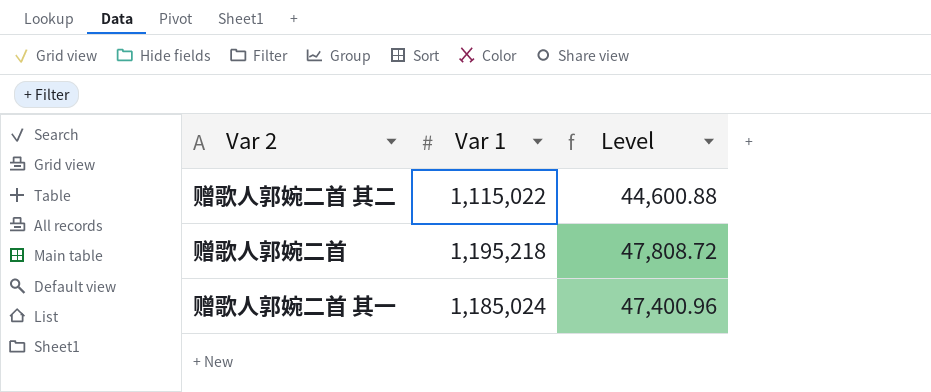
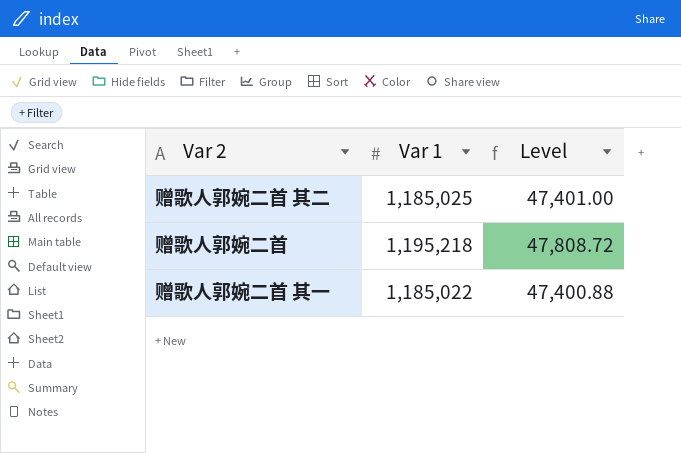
赠歌人郭婉二首 其二 | Var 1: 1,115,022 -> 1,185,025
赠歌人郭婉二首 其二 | Level: 44,600.88 -> 47,401.00
赠歌人郭婉二首 其一 | Var 1: 1,185,024 -> 1,185,022
赠歌人郭婉二首 其一 | Level: 47,400.96 -> 47,400.88

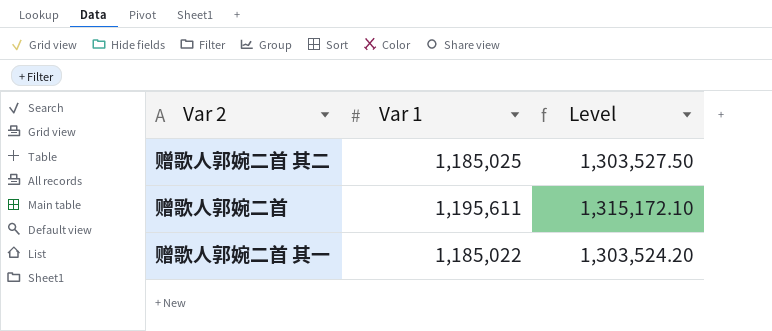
column Level | formula: [Var 1] * 0.04 -> [Var 1] * 1.1
赠歌人郭婉二首 | Var 1: 1,195,218 -> 1,195,611

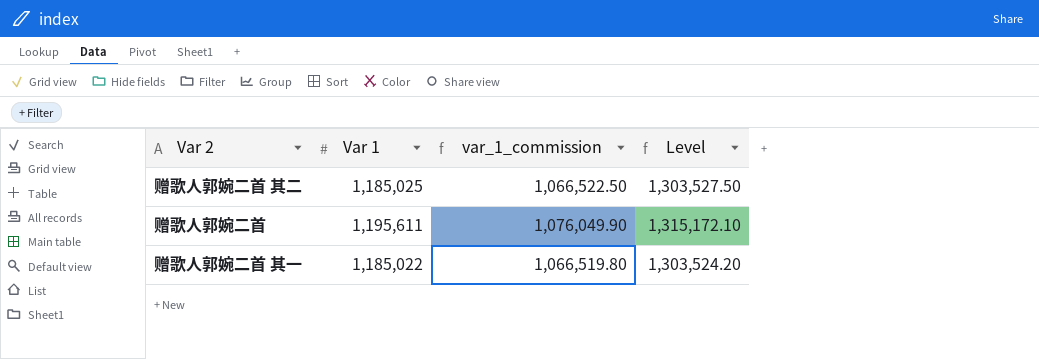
column var_1_commission | formula: none -> [Var 1] * 0.9

